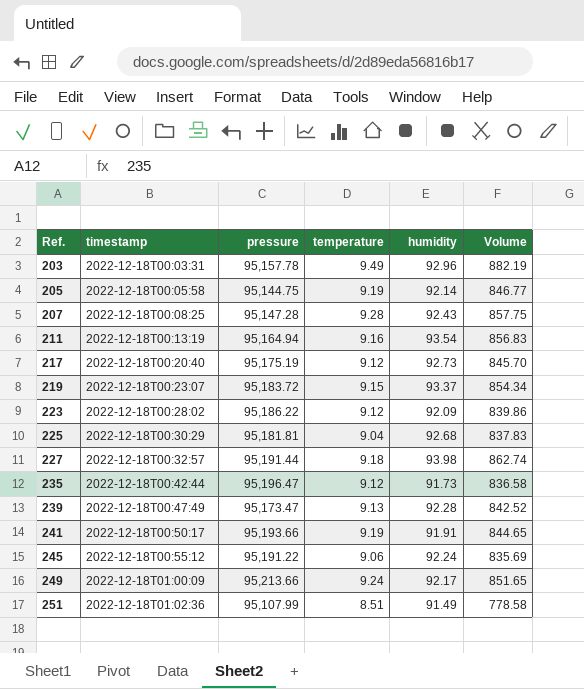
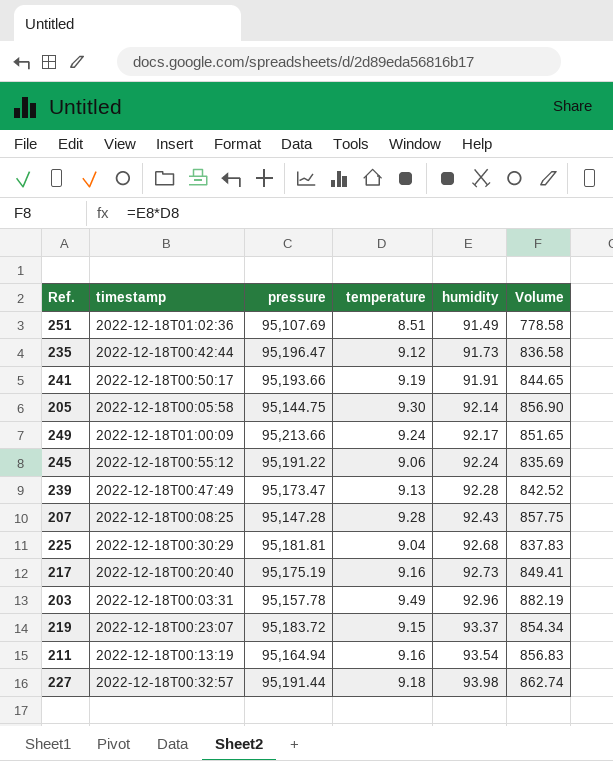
row order: Ref. ascending -> humidity ascending
row 223: 2022-12-18T00:28:02 | 95,186.22 | 9.12 | 92.09 | 839.86 -> none
251 | pressure: 95,107.99 -> 95,107.69
205 | temperature: 9.19 -> 9.30
205 | Volume: 846.77 -> 856.90
217 | temperature: 9.12 -> 9.16
217 | Volume: 845.70 -> 849.41

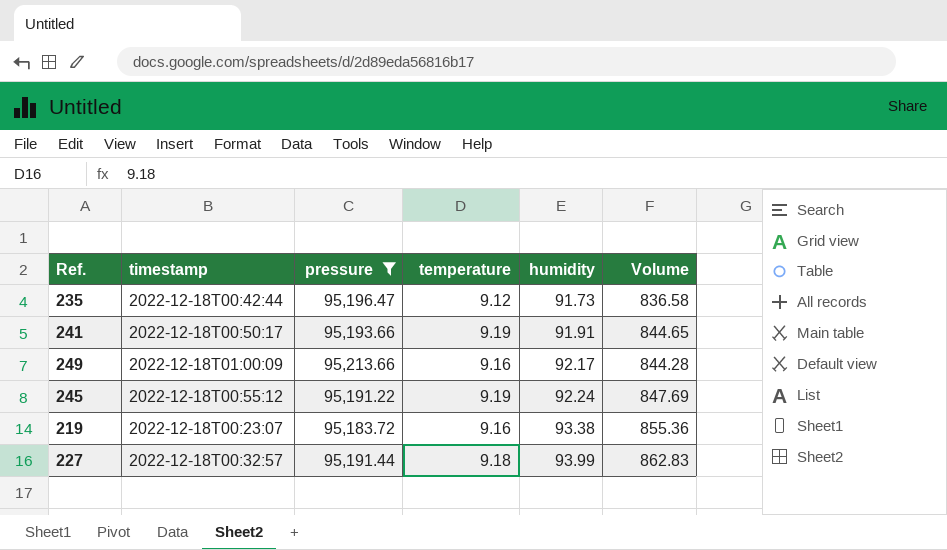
filter: none -> pressure >= 95,183.72
249 | temperature: 9.24 -> 9.16
249 | Volume: 851.65 -> 844.28
245 | temperature: 9.06 -> 9.19
245 | Volume: 835.69 -> 847.69
219 | temperature: 9.15 -> 9.16
219 | humidity: 93.37 -> 93.38
219 | Volume: 854.34 -> 855.36
227 | humidity: 93.98 -> 93.99
227 | Volume: 862.74 -> 862.83

